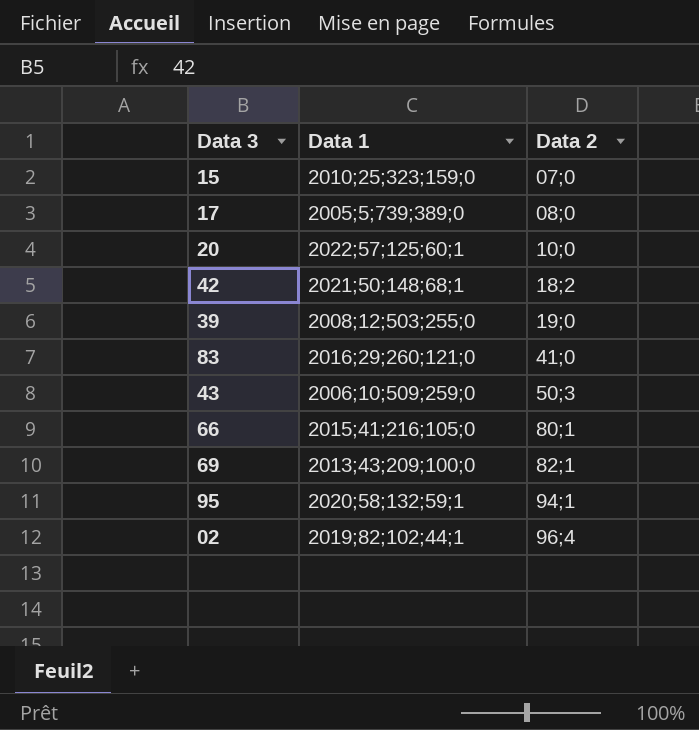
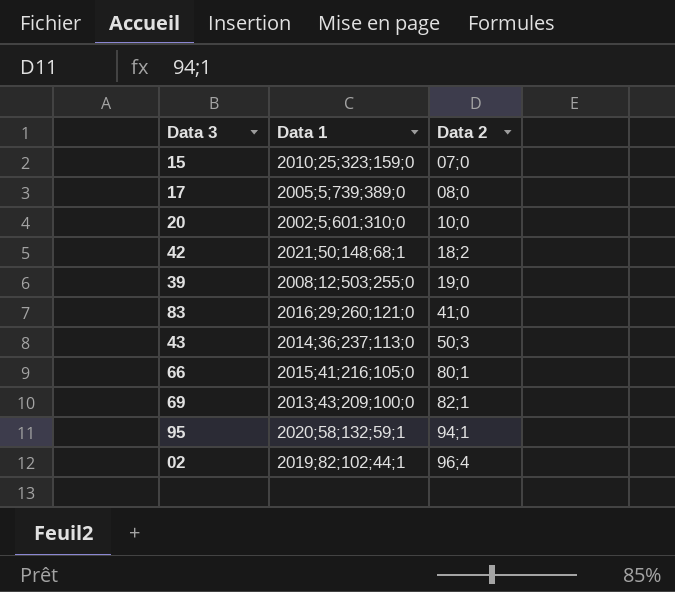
20 | Data 1: 2022;57;125;60;1 -> 2002;5;601;310;0
43 | Data 1: 2006;10;509;259;0 -> 2014;36;237;113;0

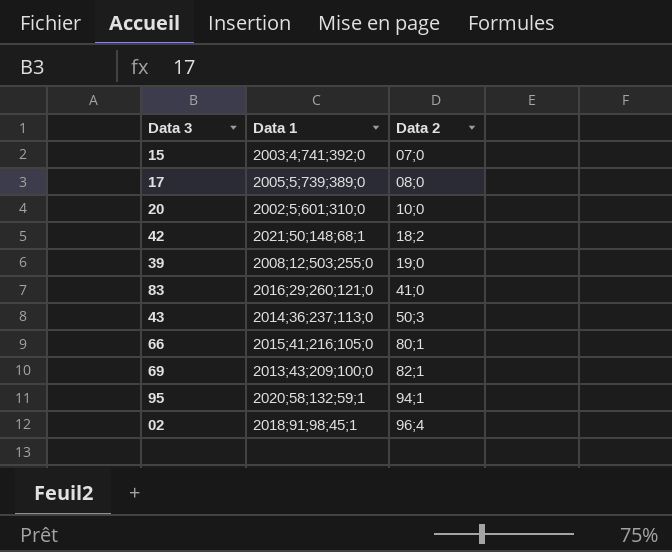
15 | Data 1: 2010;25;323;159;0 -> 2003;4;741;392;0
02 | Data 1: 2019;82;102;44;1 -> 2018;91;98;45;1

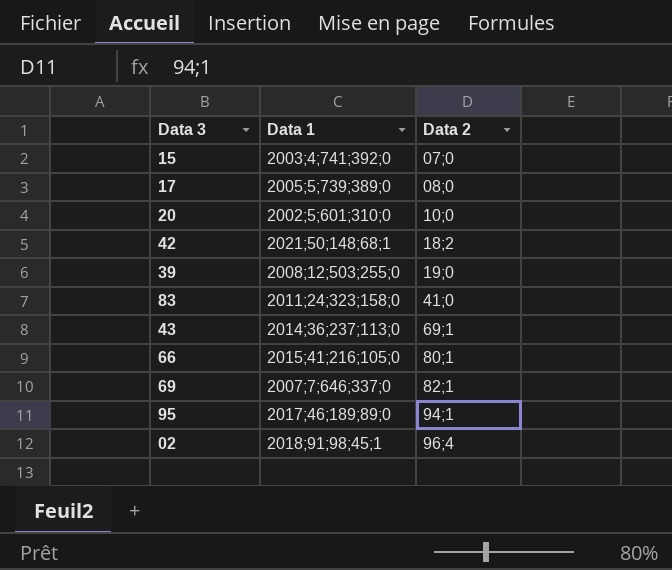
83 | Data 1: 2016;29;260;121;0 -> 2011;24;323;158;0
43 | Data 2: 50;3 -> 69;1
69 | Data 1: 2013;43;209;100;0 -> 2007;7;646;337;0
95 | Data 1: 2020;58;132;59;1 -> 2017;46;189;89;0

